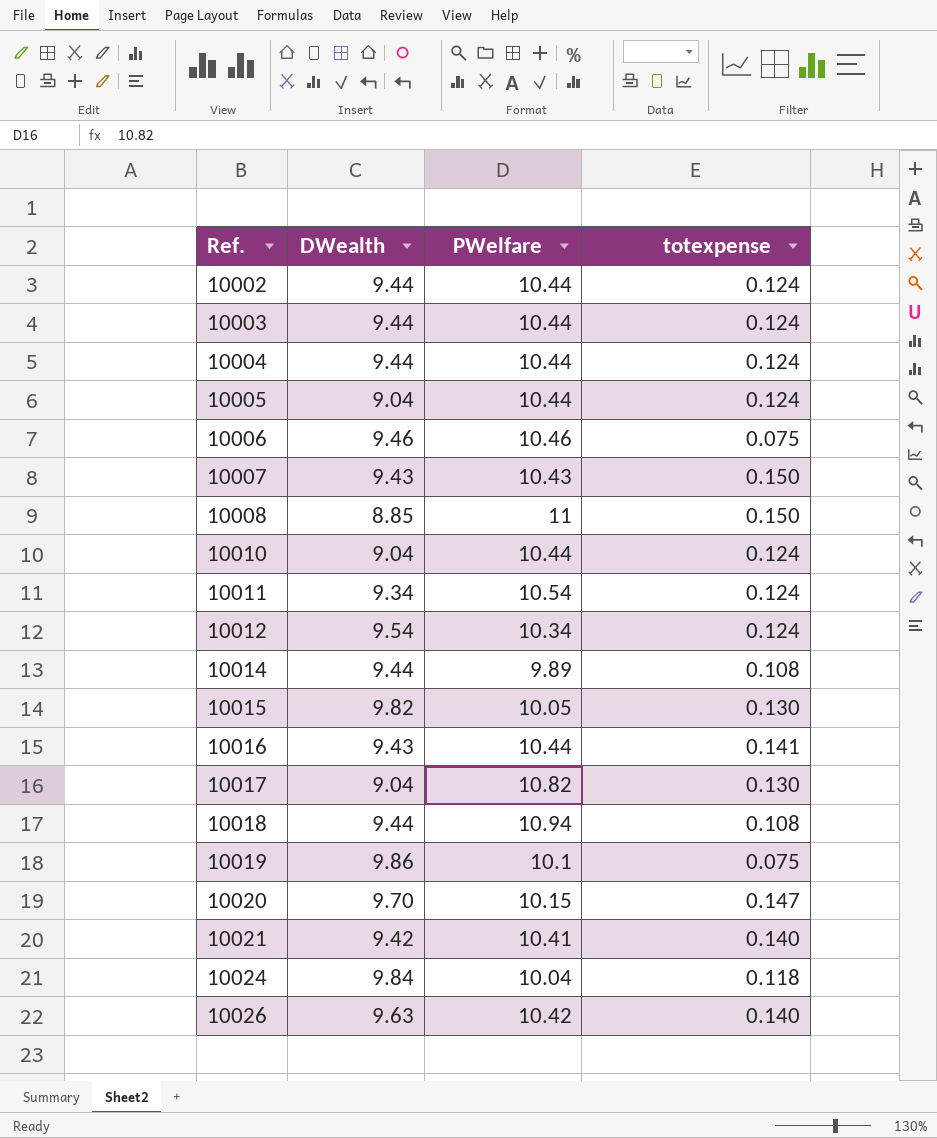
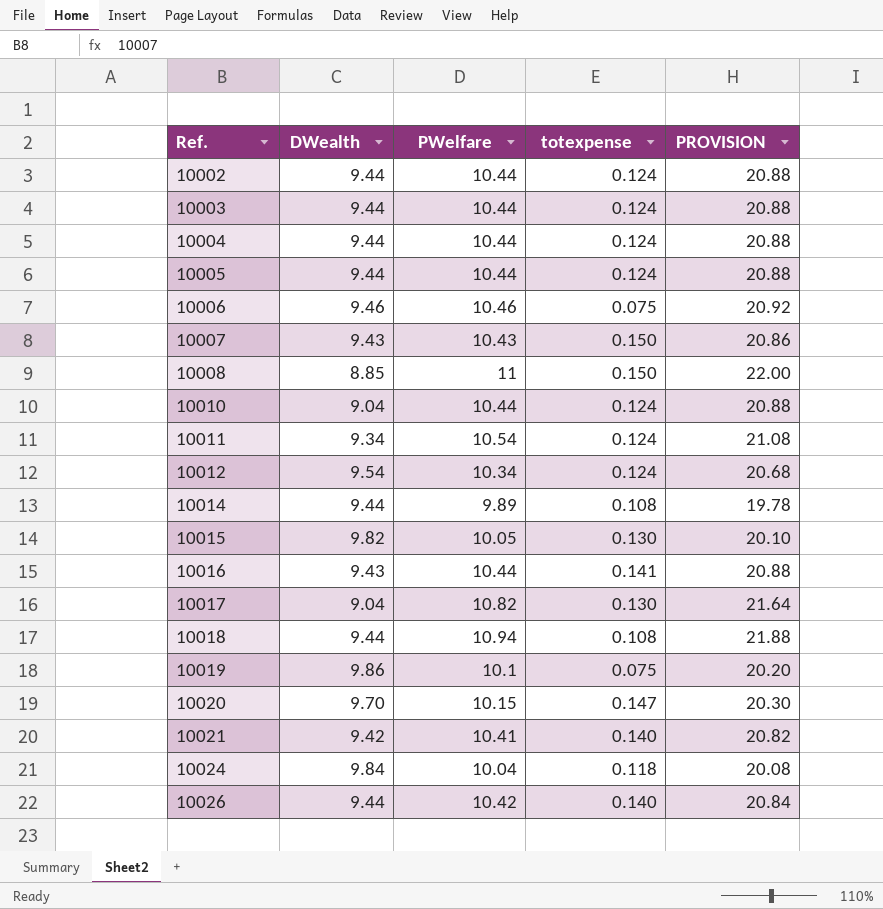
column PROVISION | formula: none -> [PWelfare] * 2
10005 | DWealth: 9.04 -> 9.44
10026 | DWealth: 9.63 -> 9.44

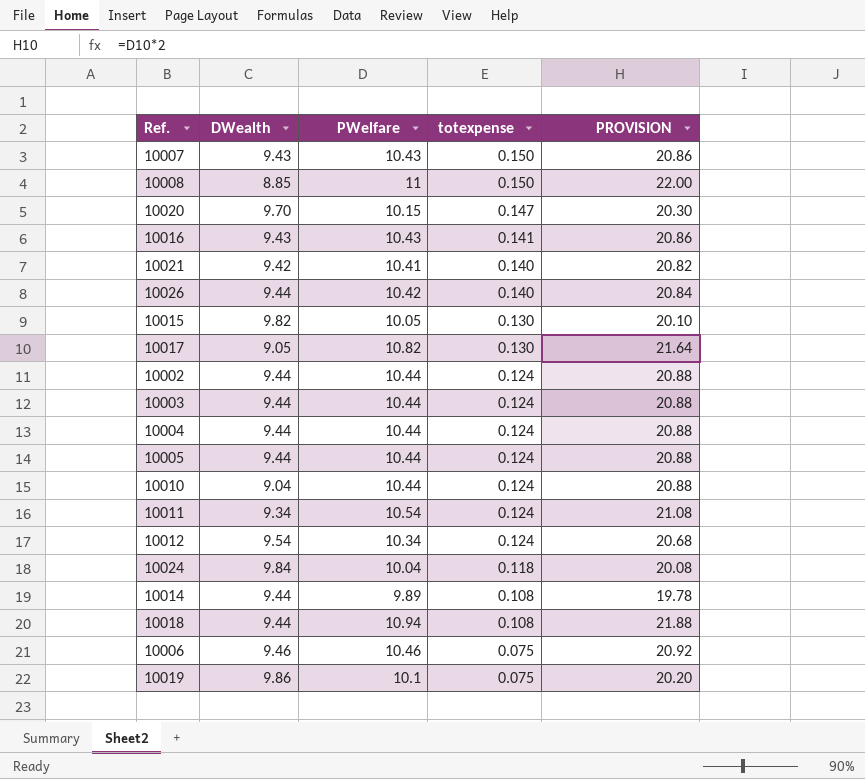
row order: Ref. ascending -> totexpense descending
10016 | PWelfare: 10.44 -> 10.43
10016 | PROVISION: 20.88 -> 20.86
10017 | DWealth: 9.04 -> 9.05

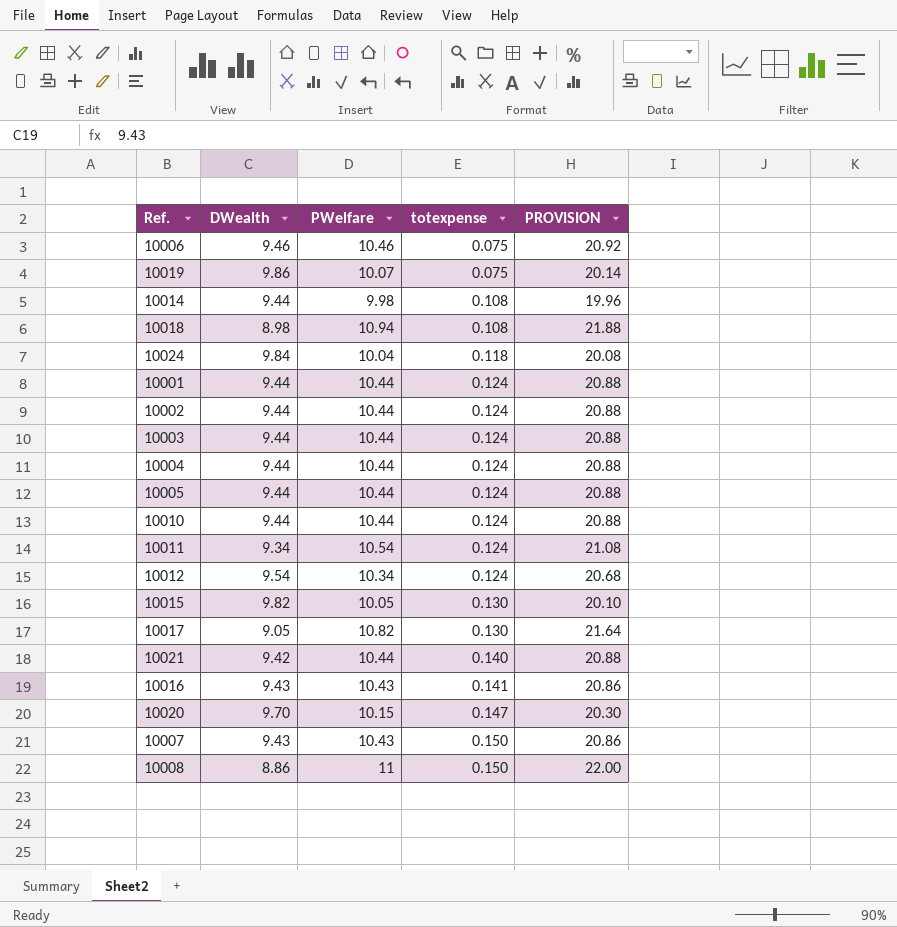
row order: totexpense descending -> totexpense ascending
row 10026: 9.44 | 10.42 | 0.140 | 20.84 -> none
10019 | PWelfare: 10.1 -> 10.07
10019 | PROVISION: 20.20 -> 20.14
10014 | PWelfare: 9.89 -> 9.98
10014 | PROVISION: 19.78 -> 19.96
10018 | DWealth: 9.44 -> 8.98
row 10001: none -> 9.44 | 10.44 | 0.124 | 20.88
10010 | DWealth: 9.04 -> 9.44
10021 | PWelfare: 10.41 -> 10.44
10021 | PROVISION: 20.82 -> 20.88
10008 | DWealth: 8.85 -> 8.86

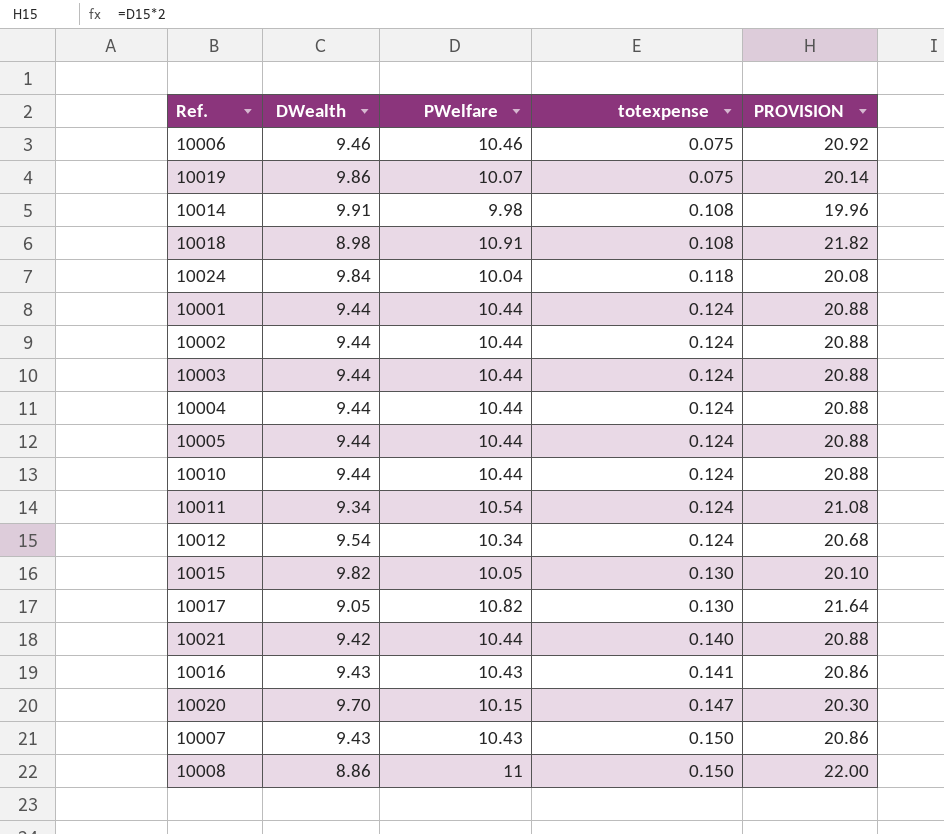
10014 | DWealth: 9.44 -> 9.91
10018 | PWelfare: 10.94 -> 10.91
10018 | PROVISION: 21.88 -> 21.82

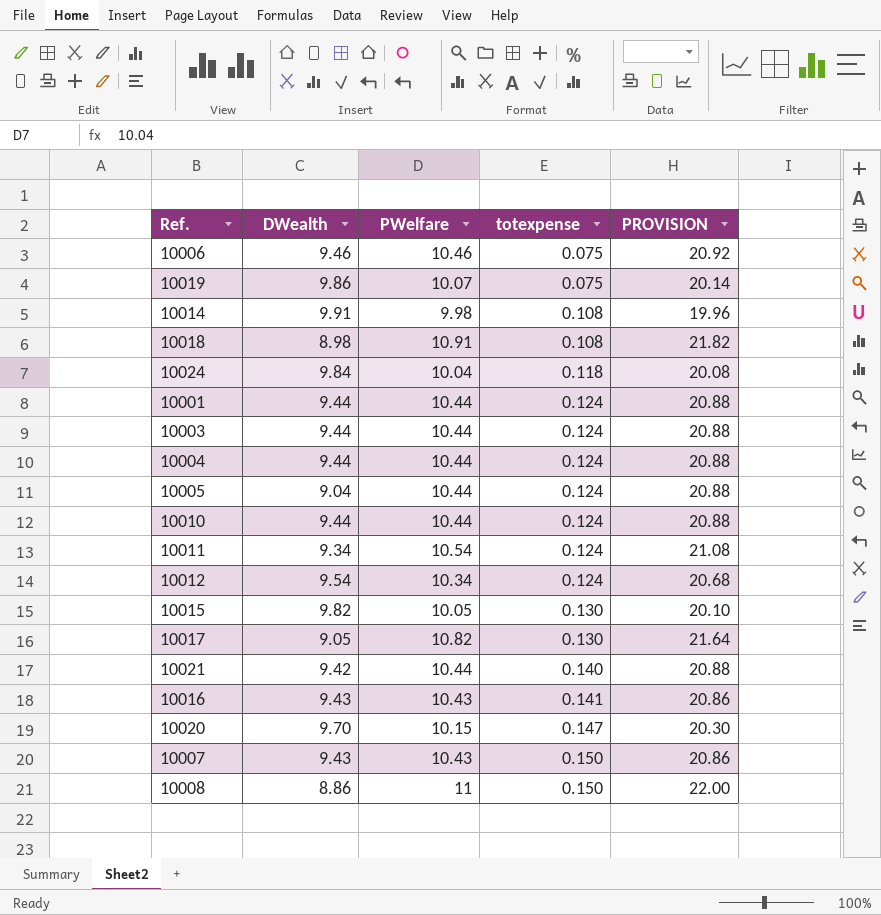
row 10002: 9.44 | 10.44 | 0.124 | 20.88 -> none
10005 | DWealth: 9.44 -> 9.04

